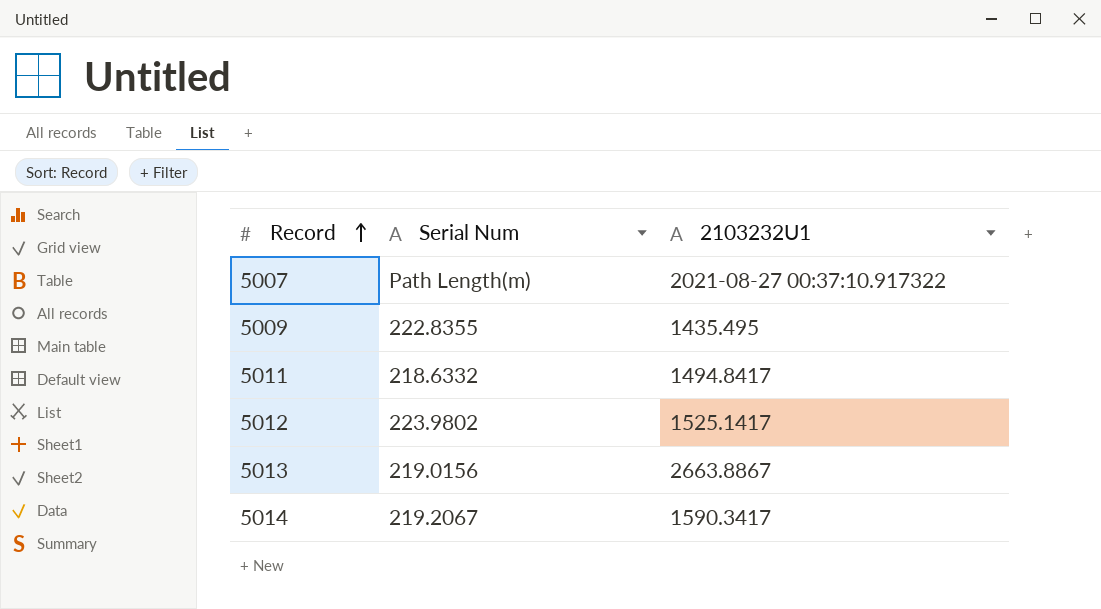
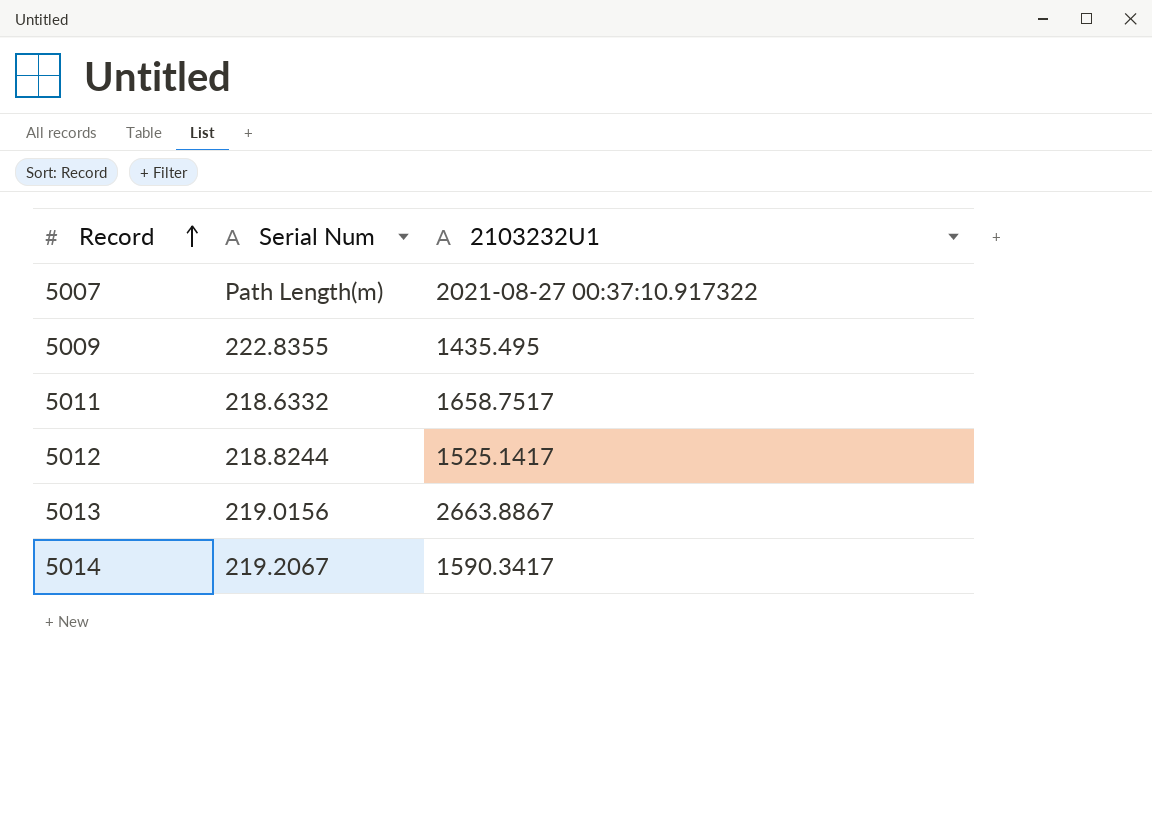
5011 | 2103232U1: 1494.8417 -> 1658.7517
5012 | Serial Num: 223.9802 -> 218.8244

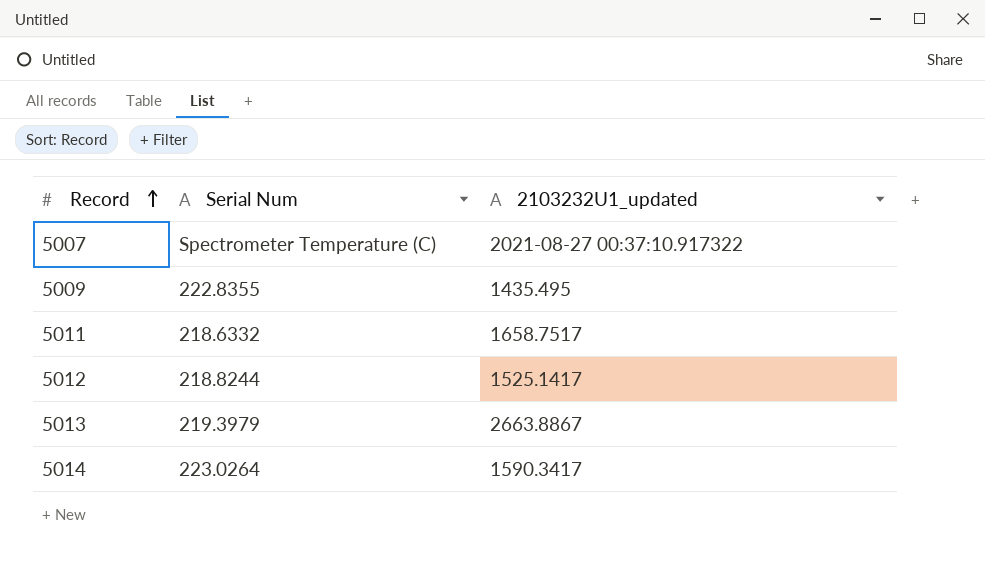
column name: 2103232U1 -> 2103232U1_updated
5007 | Serial Num: Path Length(m) -> Spectrometer Temperature (C)
5013 | Serial Num: 219.0156 -> 219.3979
5014 | Serial Num: 219.2067 -> 223.0264

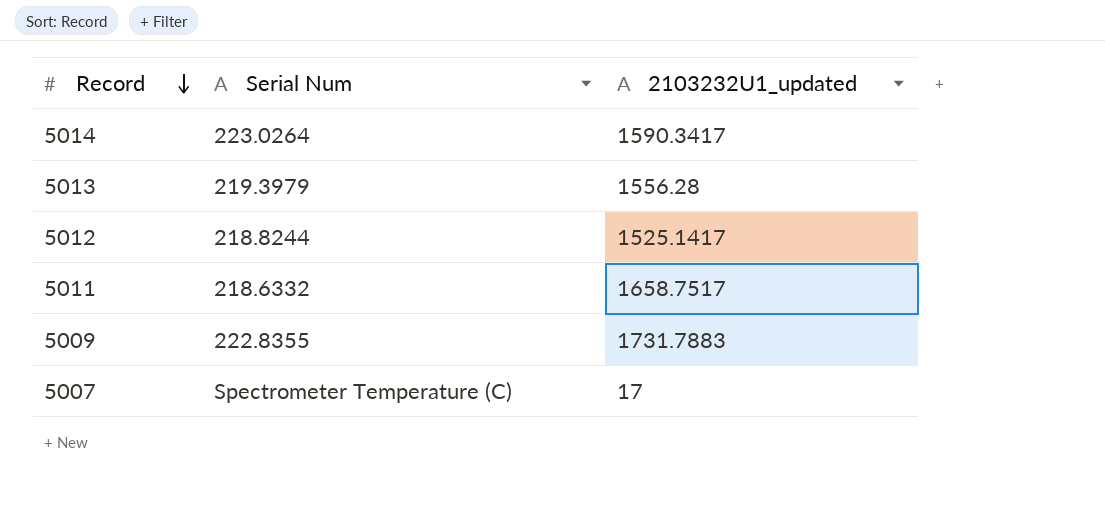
row order: Record ascending -> Record descending
5013 | 2103232U1_updated: 2663.8867 -> 1556.28
5009 | 2103232U1_updated: 1435.495 -> 1731.7883
5007 | 2103232U1_updated: 2021-08-27 00:37:10.917322 -> 17

